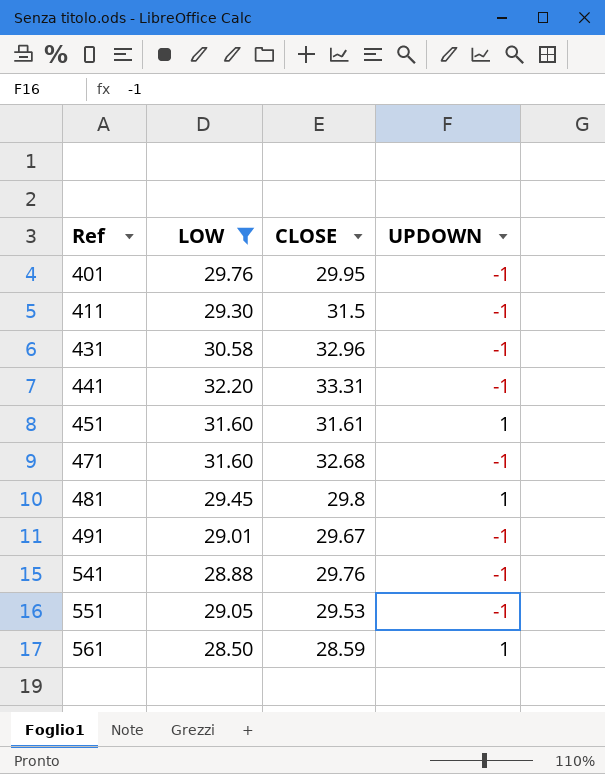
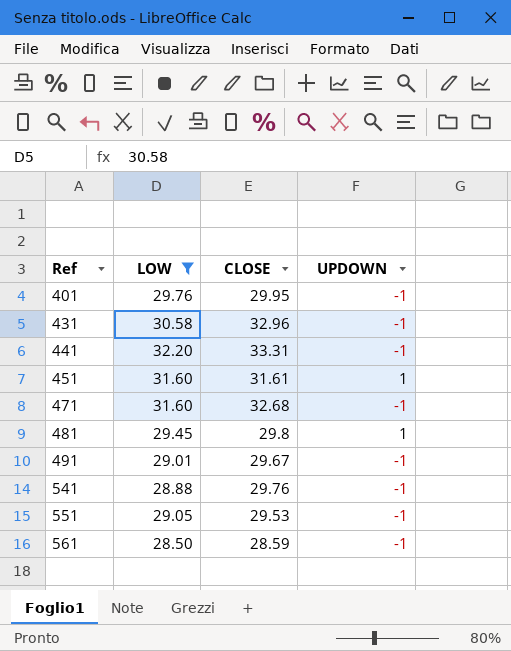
row 411: 29.30 | 31.5 | -1 -> none
561 | UPDOWN: 1 -> -1

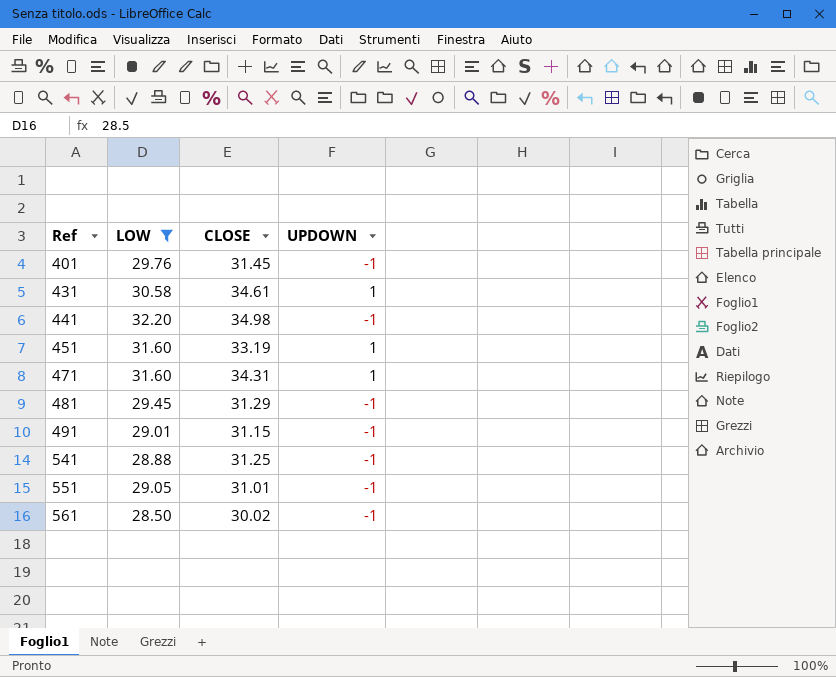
401 | CLOSE: 29.95 -> 31.45
431 | CLOSE: 32.96 -> 34.61
431 | UPDOWN: -1 -> 1
441 | CLOSE: 33.31 -> 34.98
451 | CLOSE: 31.61 -> 33.19
471 | CLOSE: 32.68 -> 34.31
471 | UPDOWN: -1 -> 1
481 | CLOSE: 29.8 -> 31.29
481 | UPDOWN: 1 -> -1
491 | CLOSE: 29.67 -> 31.15
541 | CLOSE: 29.76 -> 31.25
551 | CLOSE: 29.53 -> 31.01
561 | CLOSE: 28.59 -> 30.02

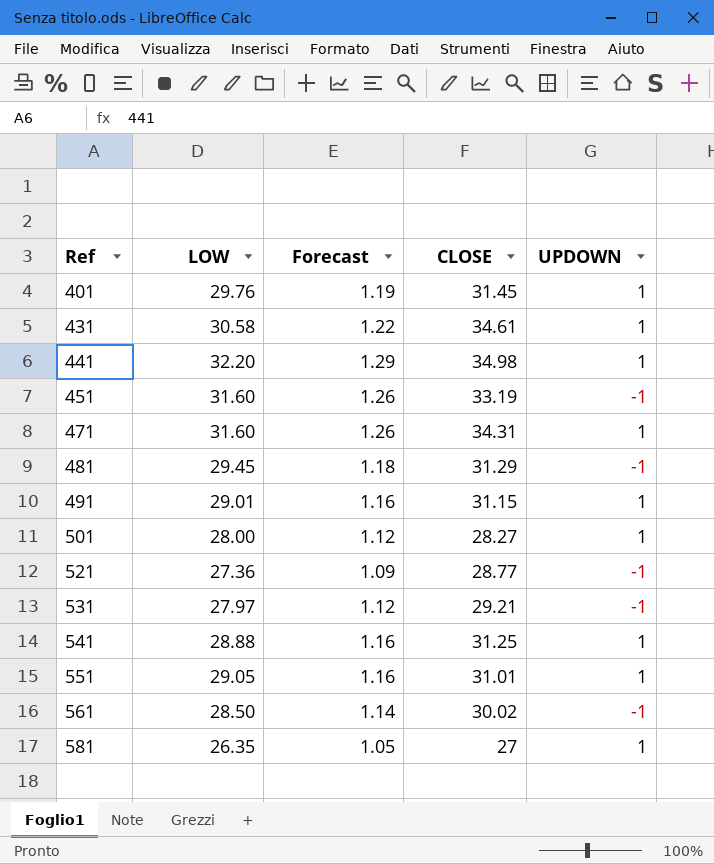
filter: LOW >= 28.50 -> none
column Forecast | formula: none -> [LOW] * 0.04
401 | UPDOWN: -1 -> 1
441 | UPDOWN: -1 -> 1
451 | UPDOWN: 1 -> -1
491 | UPDOWN: -1 -> 1
541 | UPDOWN: -1 -> 1
551 | UPDOWN: -1 -> 1

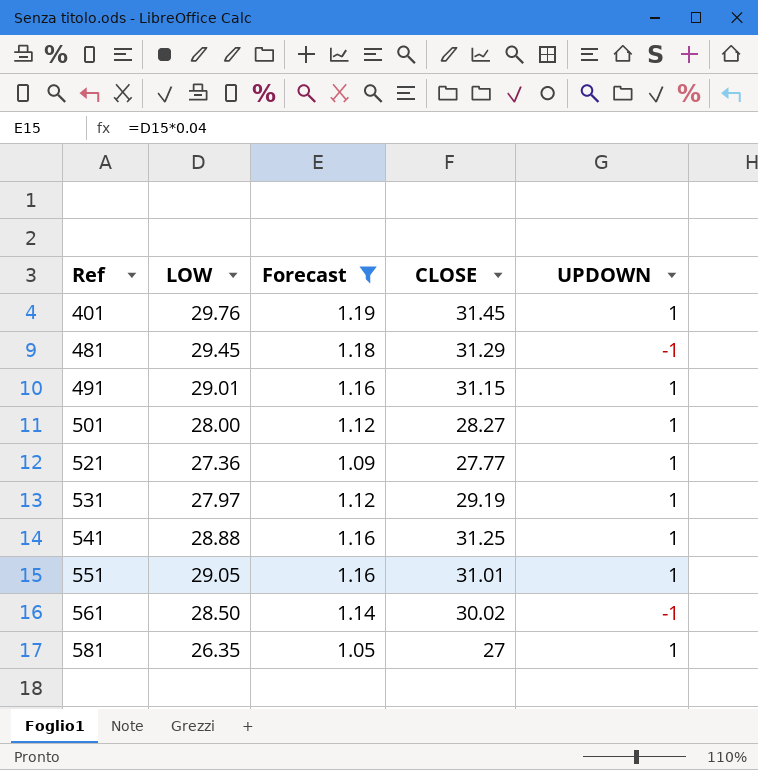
filter: none -> Forecast <= 1.19
521 | CLOSE: 28.77 -> 27.77
521 | UPDOWN: -1 -> 1
531 | CLOSE: 29.21 -> 29.19
531 | UPDOWN: -1 -> 1

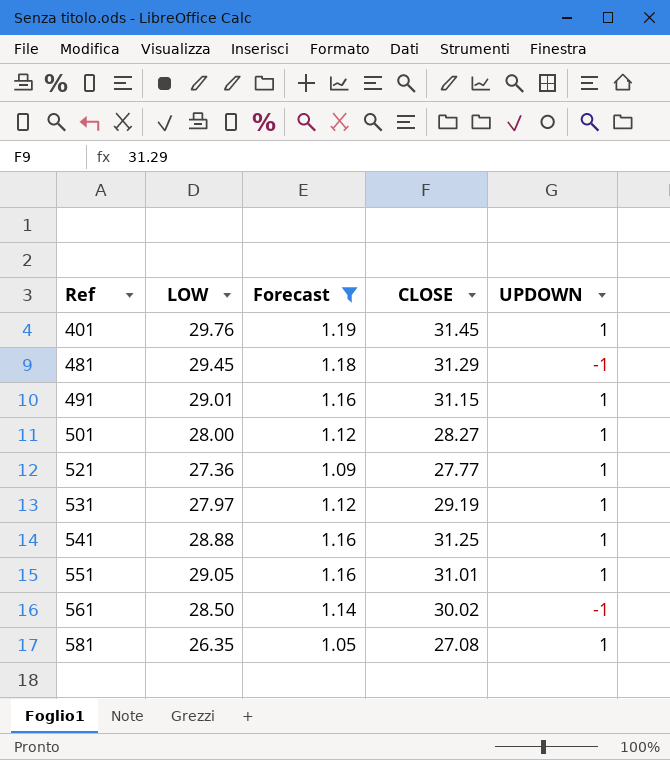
581 | CLOSE: 27 -> 27.08

